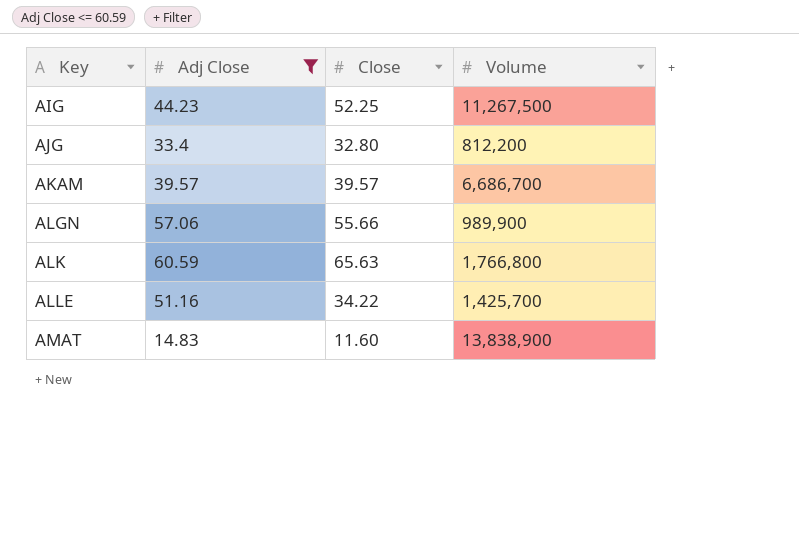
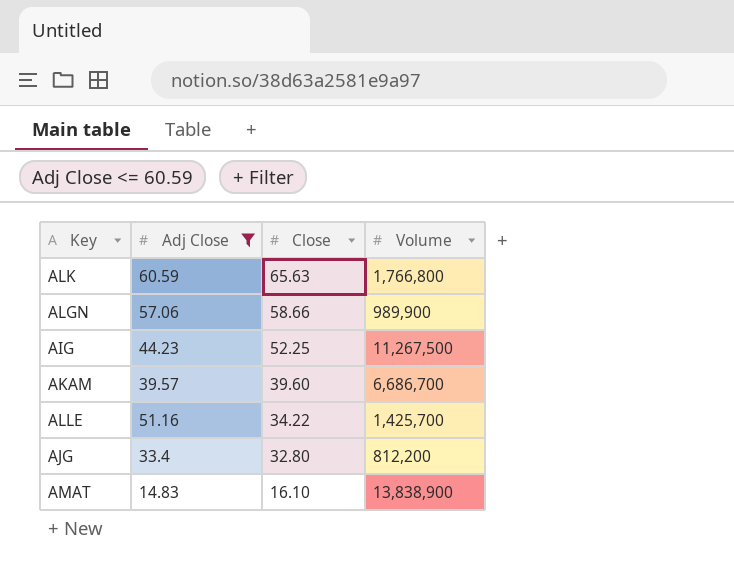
row order: Key ascending -> Close descending
ALGN | Close: 55.66 -> 58.66
AKAM | Close: 39.57 -> 39.60
AMAT | Close: 11.60 -> 16.10

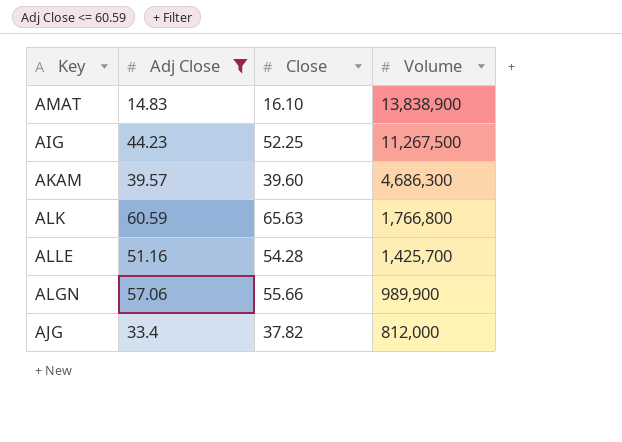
row order: Close descending -> Volume descending
AKAM | Volume: 6,686,700 -> 4,686,300
ALLE | Close: 34.22 -> 54.28
ALGN | Close: 58.66 -> 55.66
AJG | Close: 32.80 -> 37.82
AJG | Volume: 812,200 -> 812,000

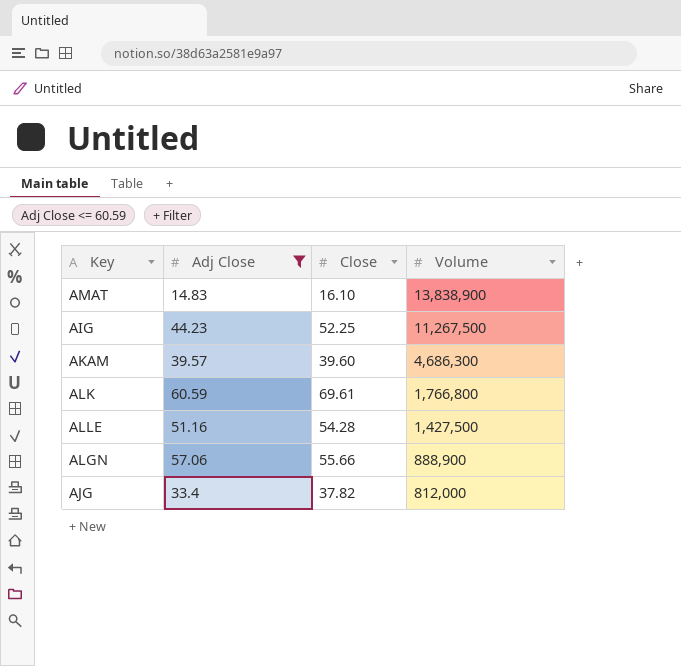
ALK | Close: 65.63 -> 69.61
ALLE | Volume: 1,425,700 -> 1,427,500
ALGN | Volume: 989,900 -> 888,900

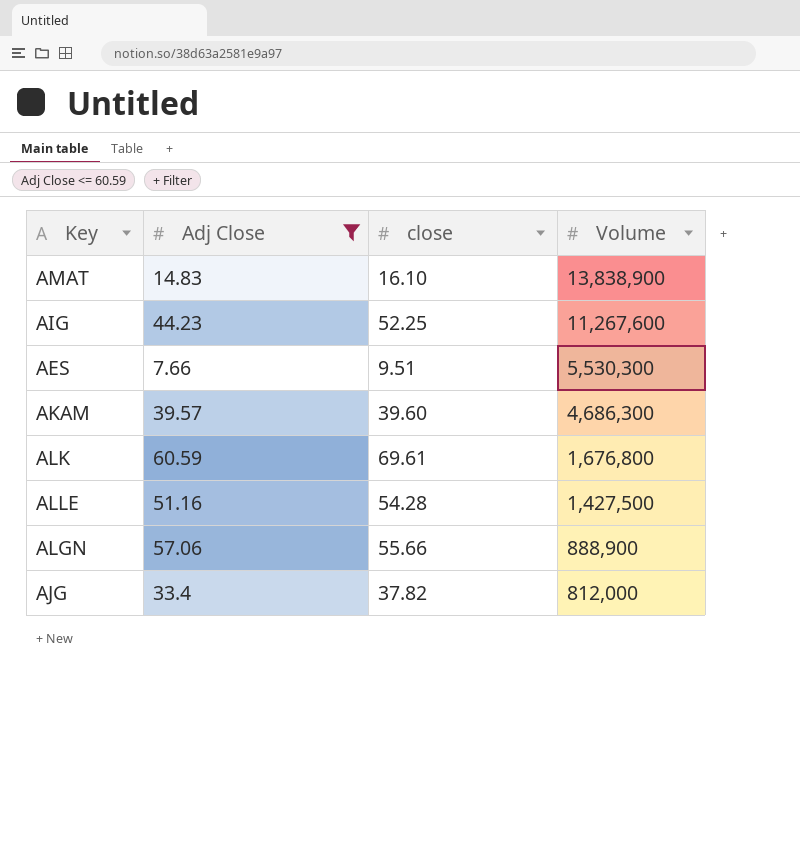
column name: Close -> close
AIG | Volume: 11,267,500 -> 11,267,600
row AES: none -> 7.66 | 9.51 | 5,530,300
ALK | Volume: 1,766,800 -> 1,676,800

